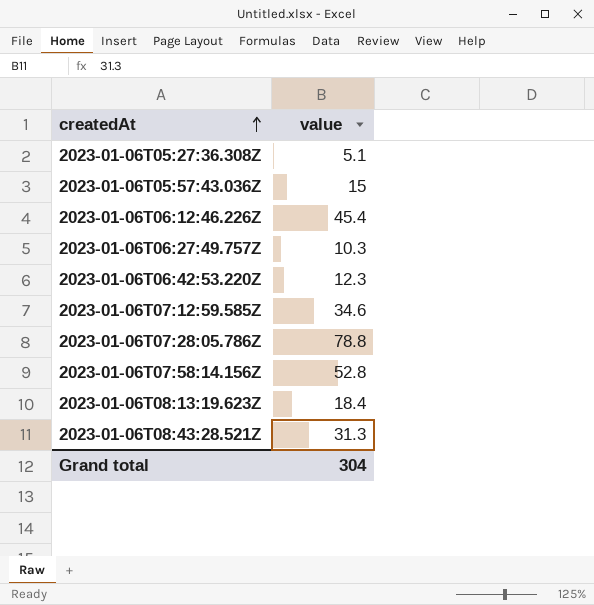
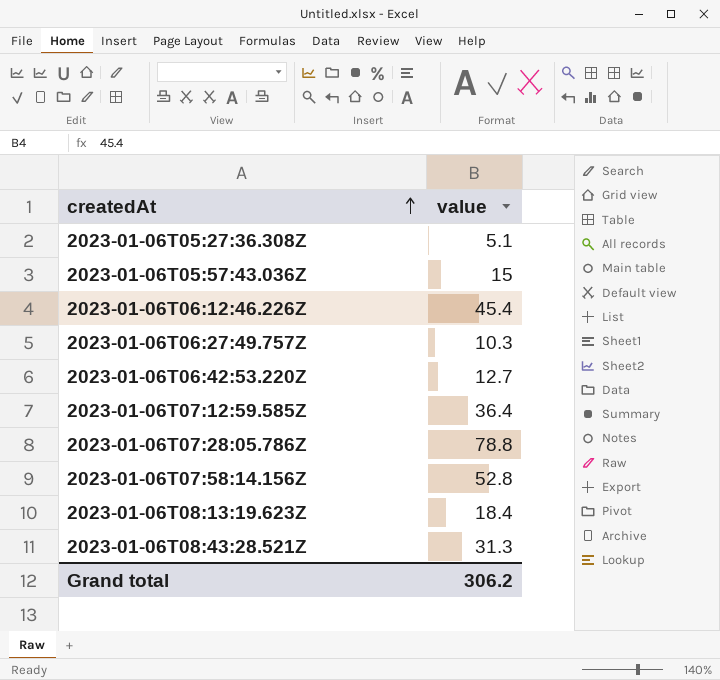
2023-01-06T06:42:53.220Z | value: 12.3 -> 12.7
2023-01-06T07:12:59.585Z | value: 34.6 -> 36.4
Grand total | value: 304 -> 306.2

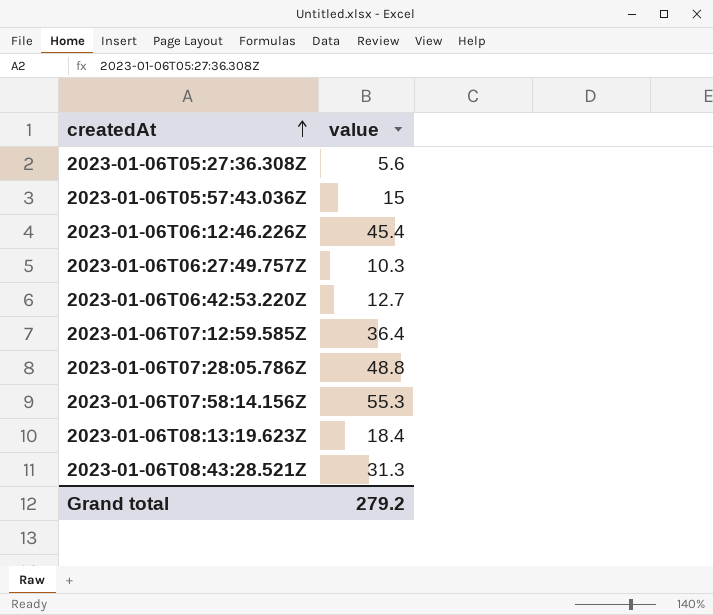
2023-01-06T05:27:36.308Z | value: 5.1 -> 5.6
2023-01-06T07:28:05.786Z | value: 78.8 -> 48.8
2023-01-06T07:58:14.156Z | value: 52.8 -> 55.3
Grand total | value: 306.2 -> 279.2

